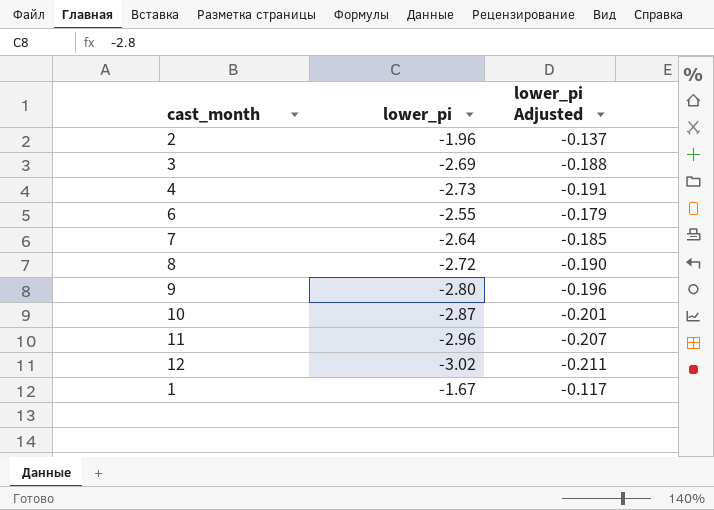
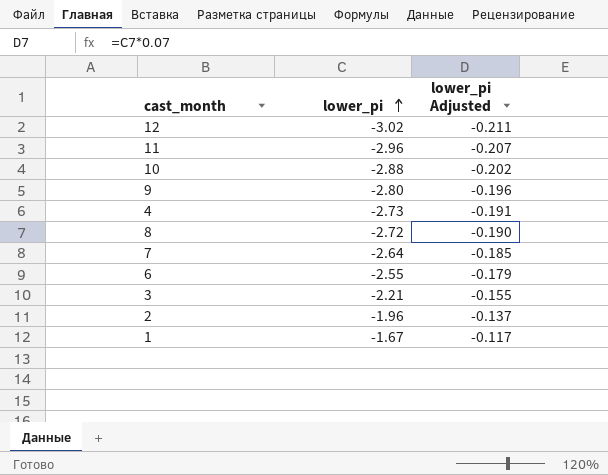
row order: none -> lower_pi ascending
10 | lower_pi: -2.87 -> -2.88
10 | lower_pi Adjusted: -0.201 -> -0.202
3 | lower_pi: -2.69 -> -2.21
3 | lower_pi Adjusted: -0.188 -> -0.155

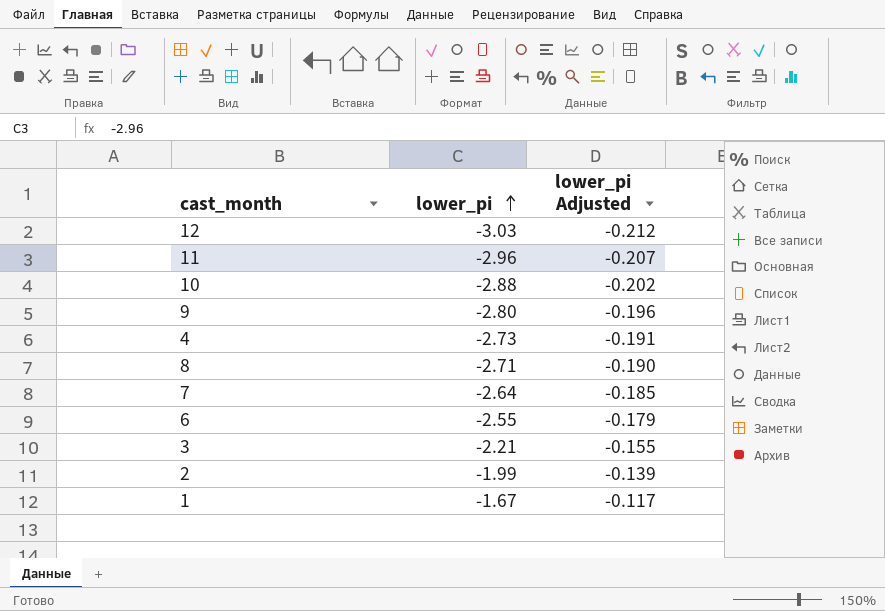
12 | lower_pi: -3.02 -> -3.03
12 | lower_pi Adjusted: -0.211 -> -0.212
8 | lower_pi: -2.72 -> -2.71
2 | lower_pi: -1.96 -> -1.99
2 | lower_pi Adjusted: -0.137 -> -0.139

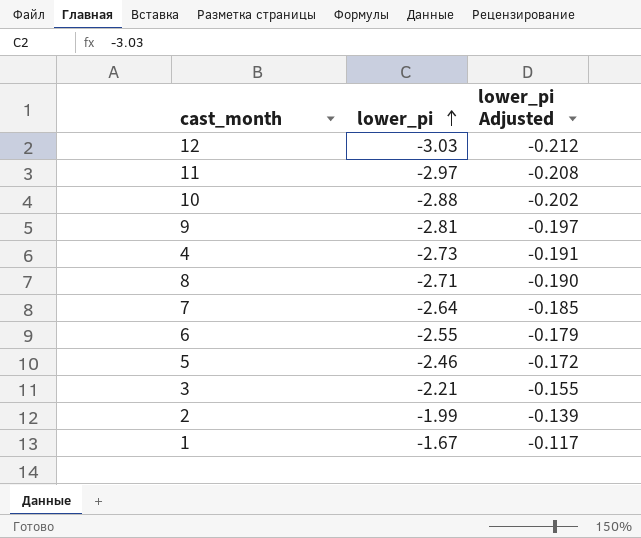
11 | lower_pi: -2.96 -> -2.97
11 | lower_pi Adjusted: -0.207 -> -0.208
9 | lower_pi: -2.80 -> -2.81
9 | lower_pi Adjusted: -0.196 -> -0.197
row 5: none -> -2.46 | -0.172

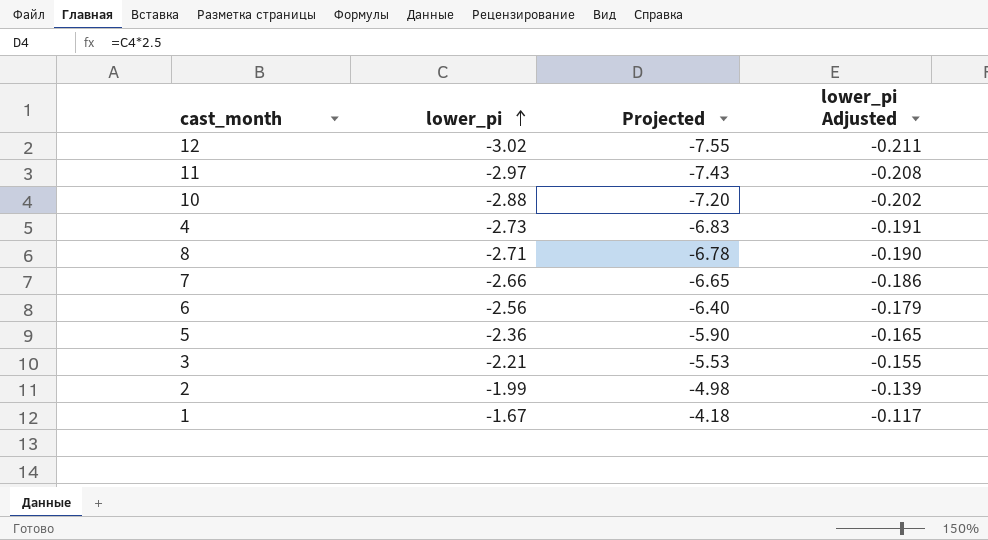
column Projected | formula: none -> [lower_pi] * 2.5
row 9: -2.81 | -0.197 -> none
12 | lower_pi: -3.03 -> -3.02
12 | lower_pi Adjusted: -0.212 -> -0.211
7 | lower_pi: -2.64 -> -2.66
7 | lower_pi Adjusted: -0.185 -> -0.186
6 | lower_pi: -2.55 -> -2.56
5 | lower_pi: -2.46 -> -2.36
5 | lower_pi Adjusted: -0.172 -> -0.165

